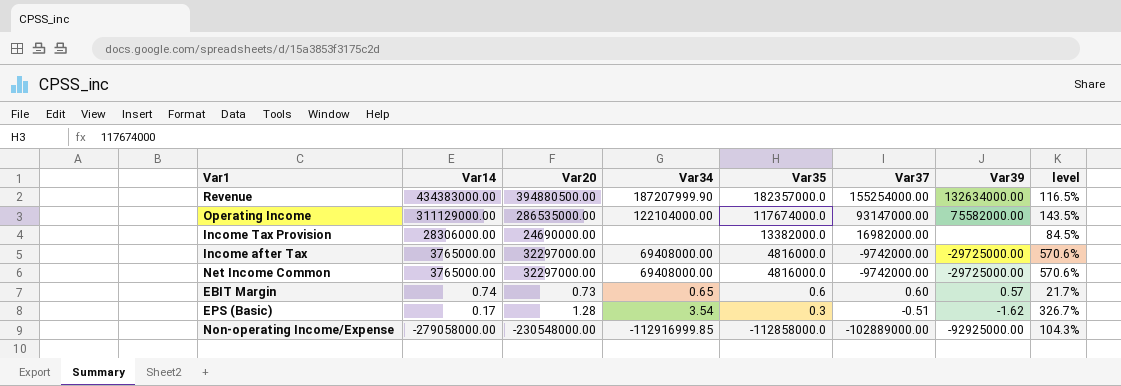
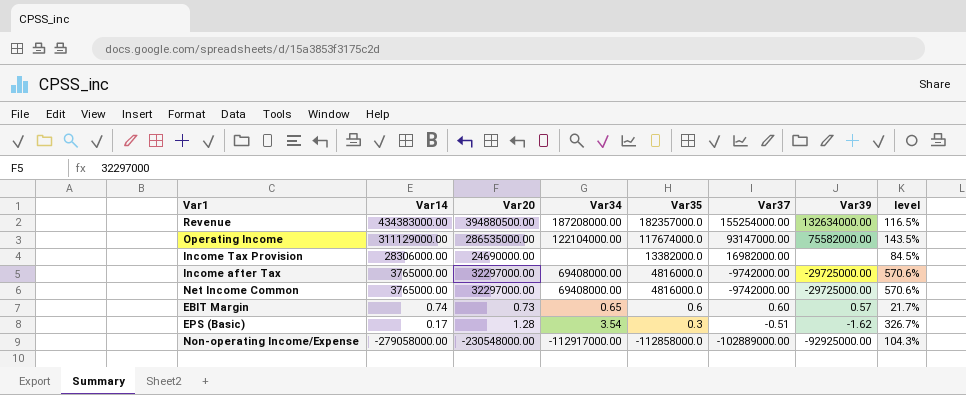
Revenue | Var34: 187207999.90 -> 187208000.00
Non-operating Income/Expense | Var34: -112916999.85 -> -112917000.00

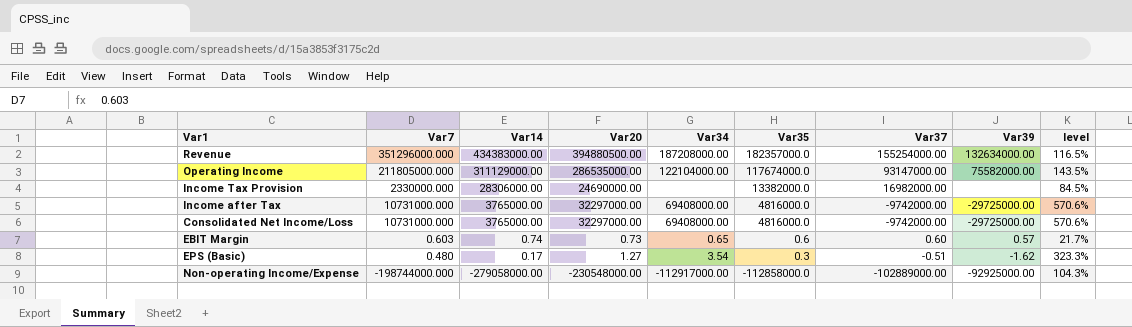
column Var7 | position: none -> 2
row Net Income Common: 3765000.00 | 32297000.00 | 69408000.00 | 4816000.0 | -9742000.00 | -29725000.00 | 570.6% -> none
row Consolidated Net Income/Loss: none -> 10731000.000 | 3765000.00 | 32297000.00 | 69408000.00 | 4816000.0 | -9742000.00 | -29725000.00 | 570.6%
EPS (Basic) | Var20: 1.28 -> 1.27
EPS (Basic) | level: 326.7% -> 323.3%

